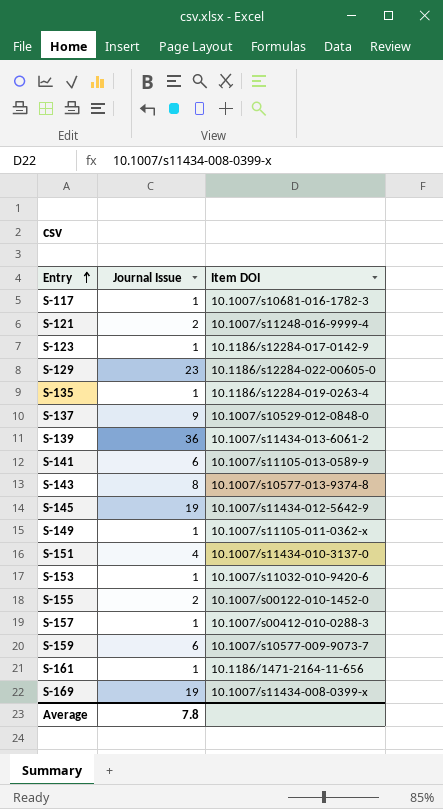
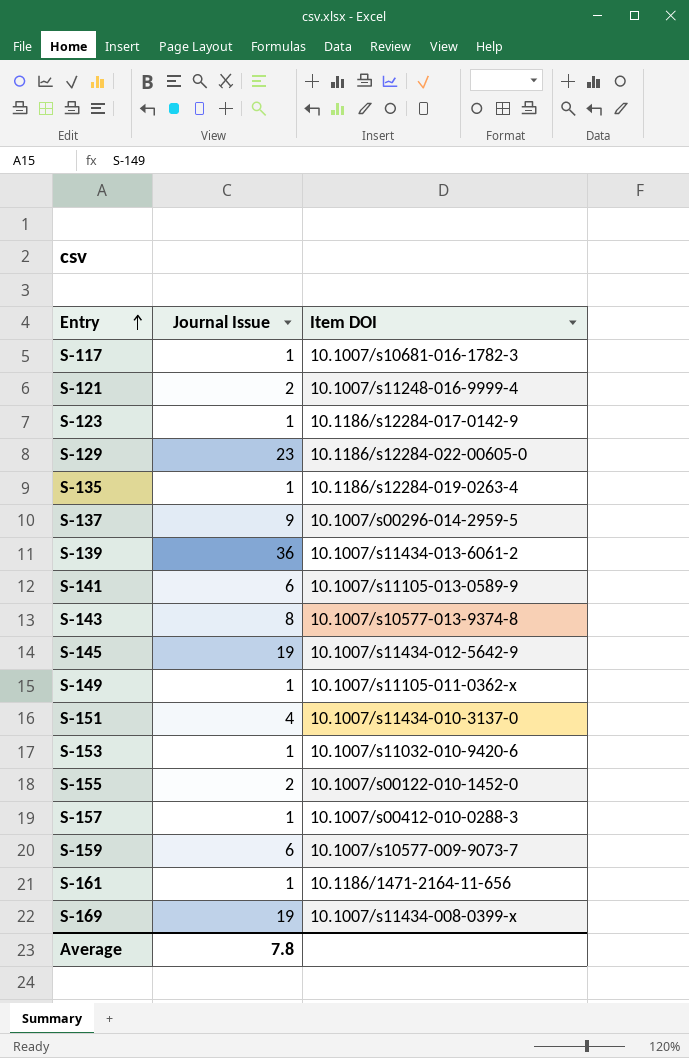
S-137 | Item DOI: 10.1007/s10529-012-0848-0 -> 10.1007/s00296-014-2959-5

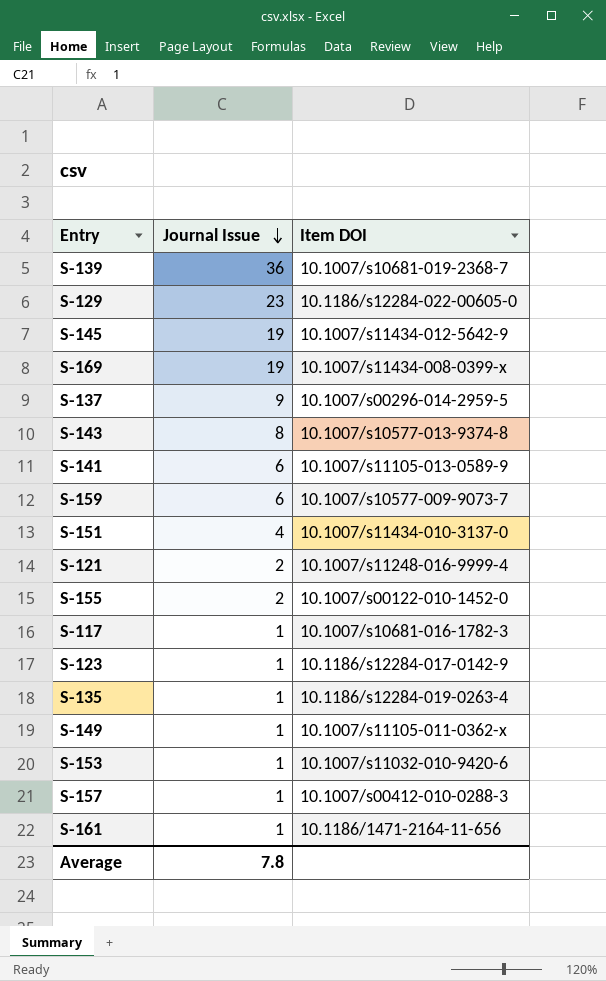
row order: Entry ascending -> Journal Issue descending
S-139 | Item DOI: 10.1007/s11434-013-6061-2 -> 10.1007/s10681-019-2368-7

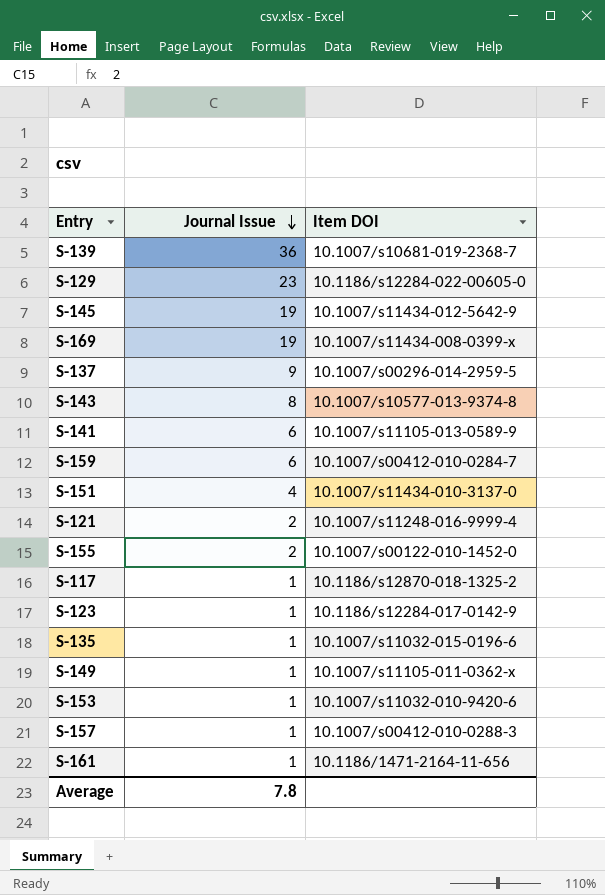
S-159 | Item DOI: 10.1007/s10577-009-9073-7 -> 10.1007/s00412-010-0284-7
S-117 | Item DOI: 10.1007/s10681-016-1782-3 -> 10.1186/s12870-018-1325-2
S-135 | Item DOI: 10.1186/s12284-019-0263-4 -> 10.1007/s11032-015-0196-6

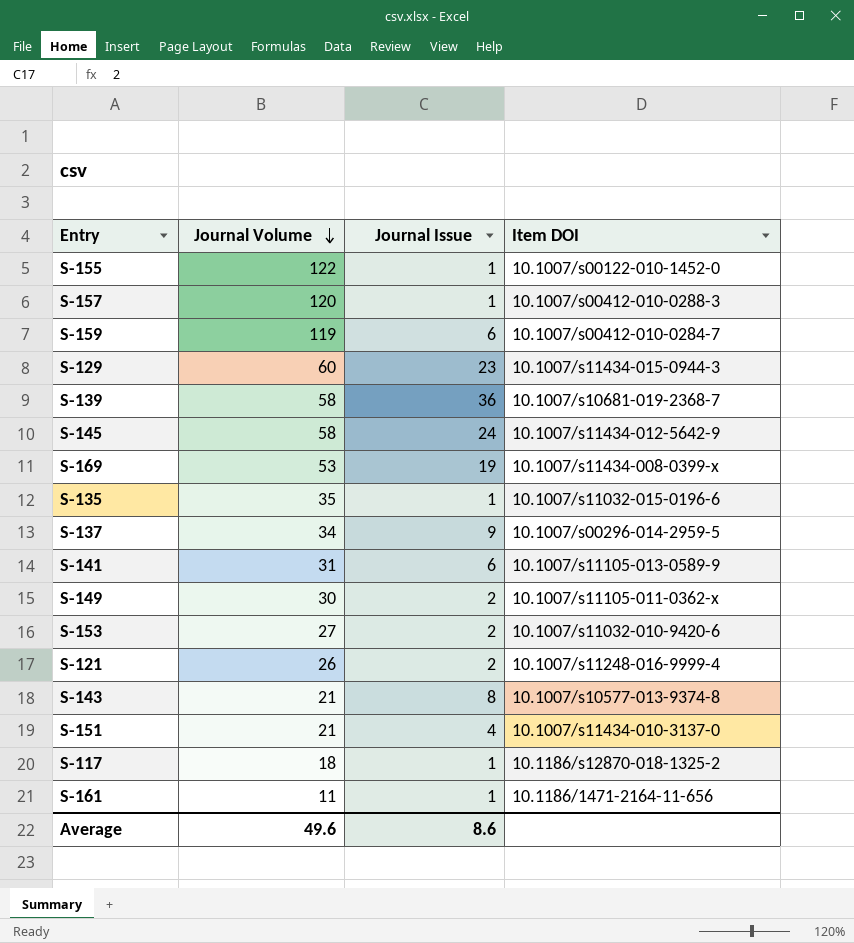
row order: Journal Issue descending -> Journal Volume descending
column Journal Volume | position: none -> 2
row S-123: 1 | 10.1186/s12284-017-0142-9 -> none
S-155 | Journal Issue: 2 -> 1
S-129 | Item DOI: 10.1186/s12284-022-00605-0 -> 10.1007/s11434-015-0944-3
S-145 | Journal Issue: 19 -> 24
S-149 | Journal Issue: 1 -> 2
S-153 | Journal Issue: 1 -> 2
Average | Journal Issue: 7.8 -> 8.6

